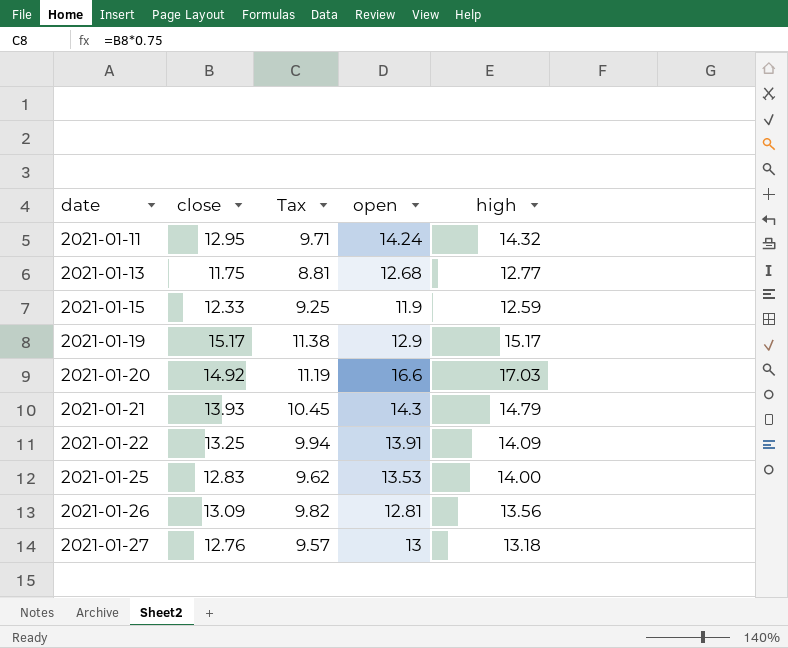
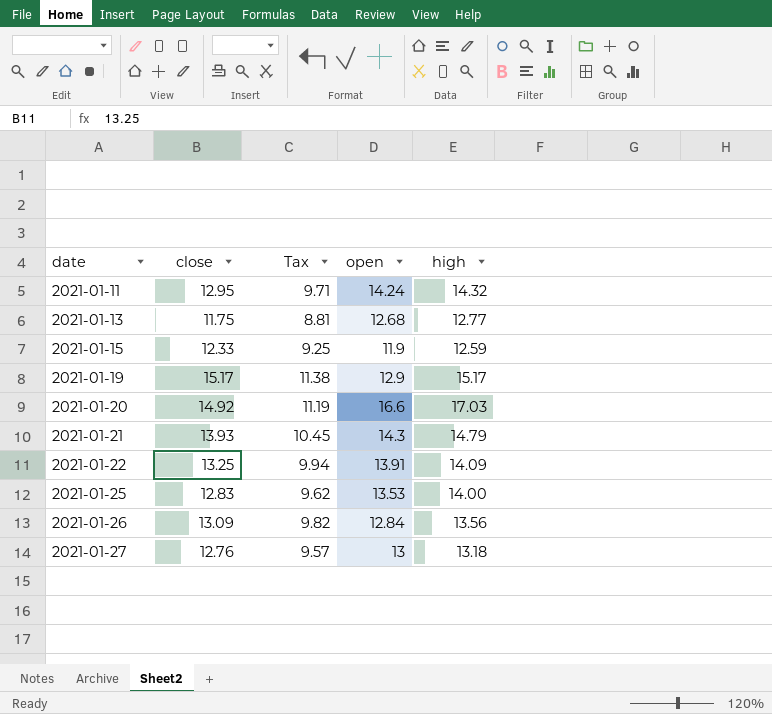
2021-01-26 | open: 12.81 -> 12.84

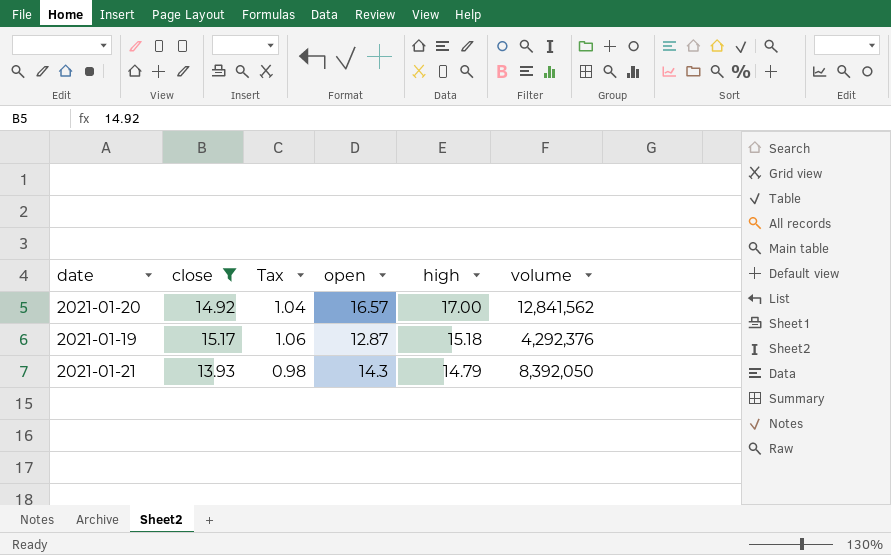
filter: none -> close >= 13.93
row order: date ascending -> high descending
column Tax | formula: [close] * 0.75 -> [close] * 0.07
column volume | position: none -> 6
2021-01-20 | open: 16.6 -> 16.57
2021-01-20 | high: 17.03 -> 17.00
2021-01-19 | open: 12.9 -> 12.87
2021-01-19 | high: 15.17 -> 15.18

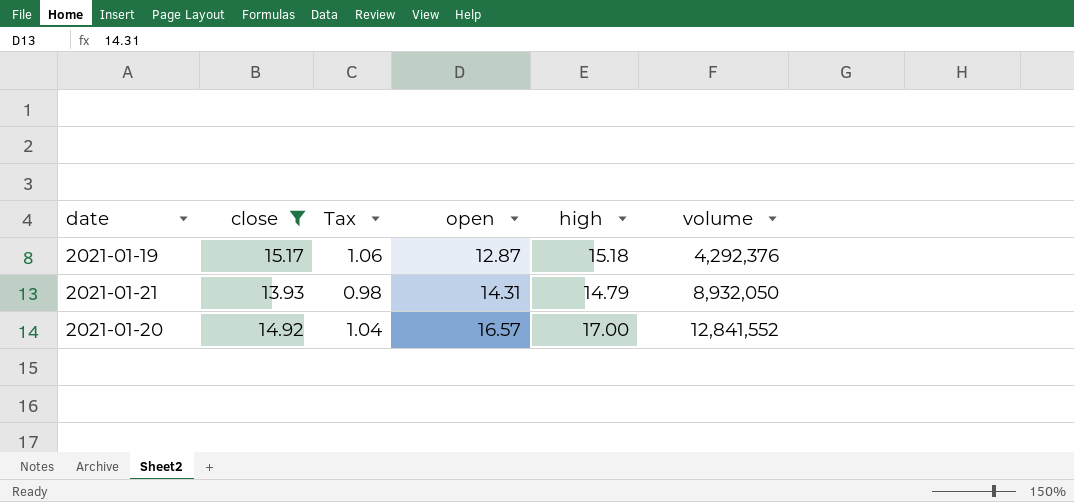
row order: high descending -> open ascending
2021-01-21 | open: 14.3 -> 14.31
2021-01-21 | volume: 8,392,050 -> 8,932,050
2021-01-20 | volume: 12,841,562 -> 12,841,552

